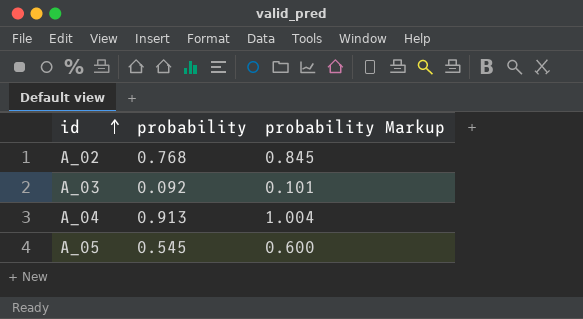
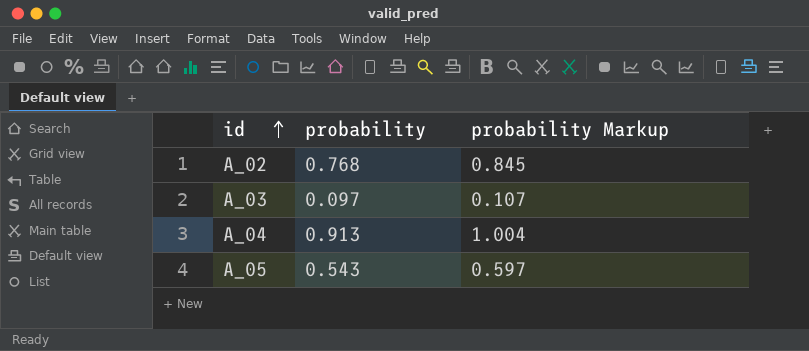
A_03 | probability: 0.092 -> 0.097
A_03 | probability Markup: 0.101 -> 0.107
A_05 | probability: 0.545 -> 0.543
A_05 | probability Markup: 0.600 -> 0.597

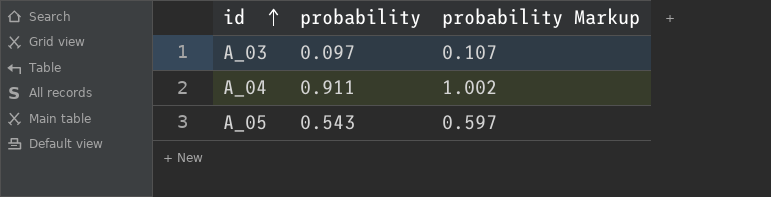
row A_02: 0.768 | 0.845 -> none
A_04 | probability: 0.913 -> 0.911
A_04 | probability Markup: 1.004 -> 1.002

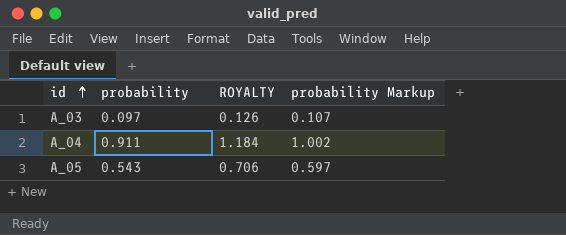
column ROYALTY | formula: none -> [probability] * 1.3

